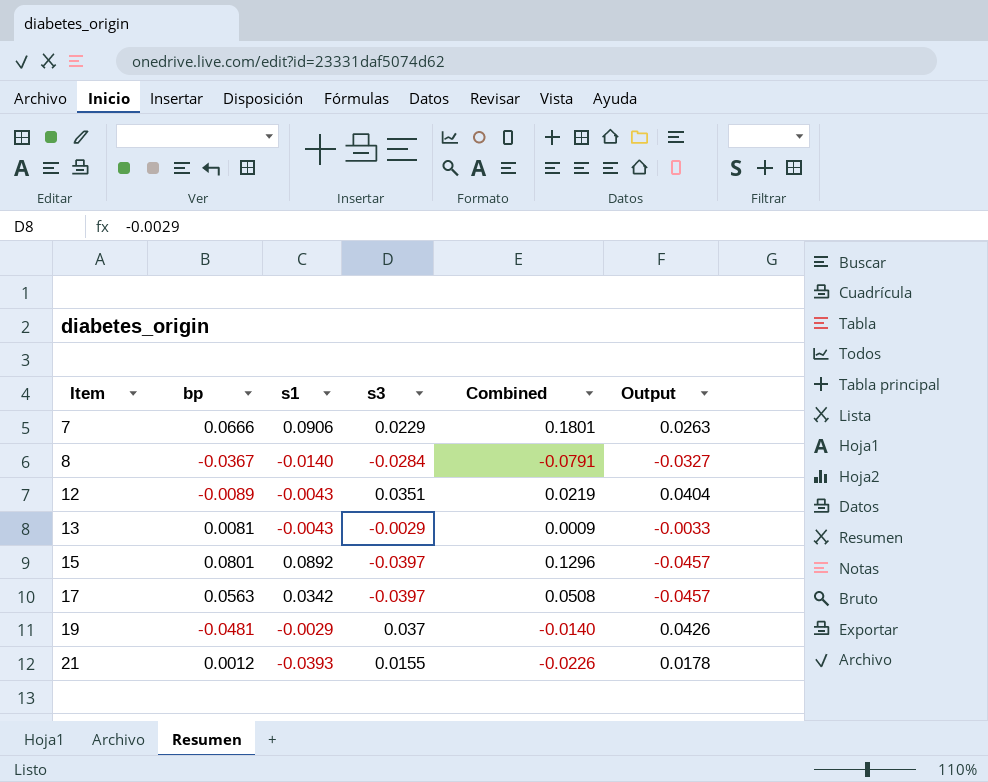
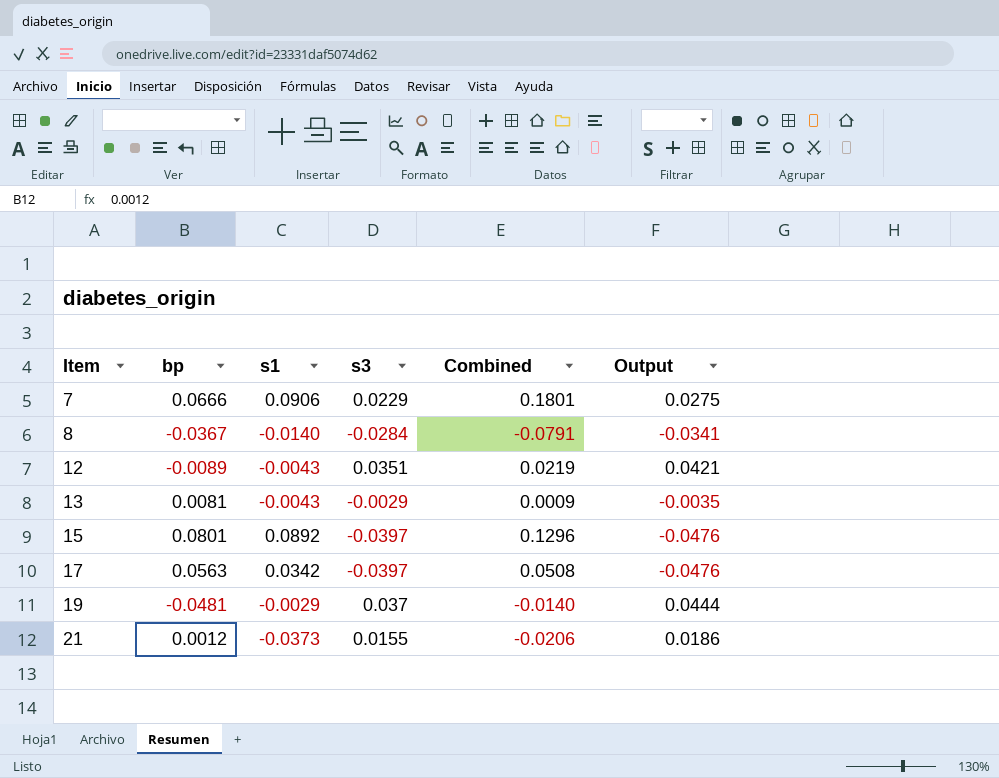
column Output | formula: [s3] * 1.15 -> [s3] * 1.2
21 | s1: -0.0393 -> -0.0373
21 | Combined: -0.0226 -> -0.0206

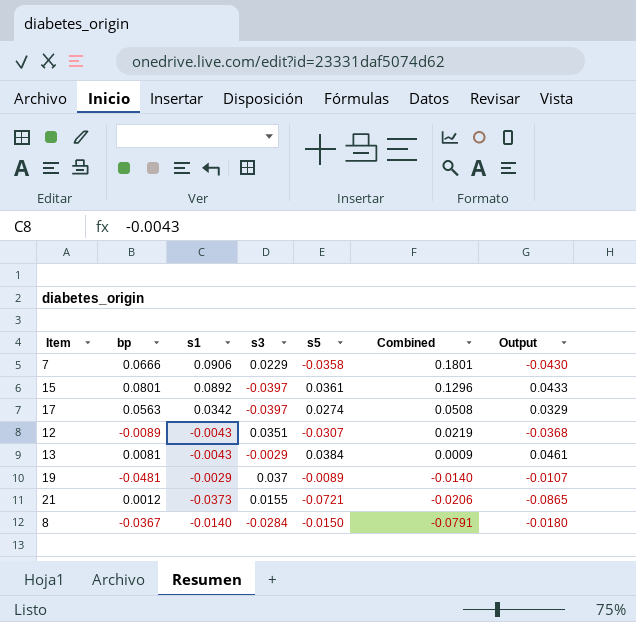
row order: Item ascending -> Combined descending
column s5 | position: none -> 5
column Output | formula: [s3] * 1.2 -> [s5] * 1.2

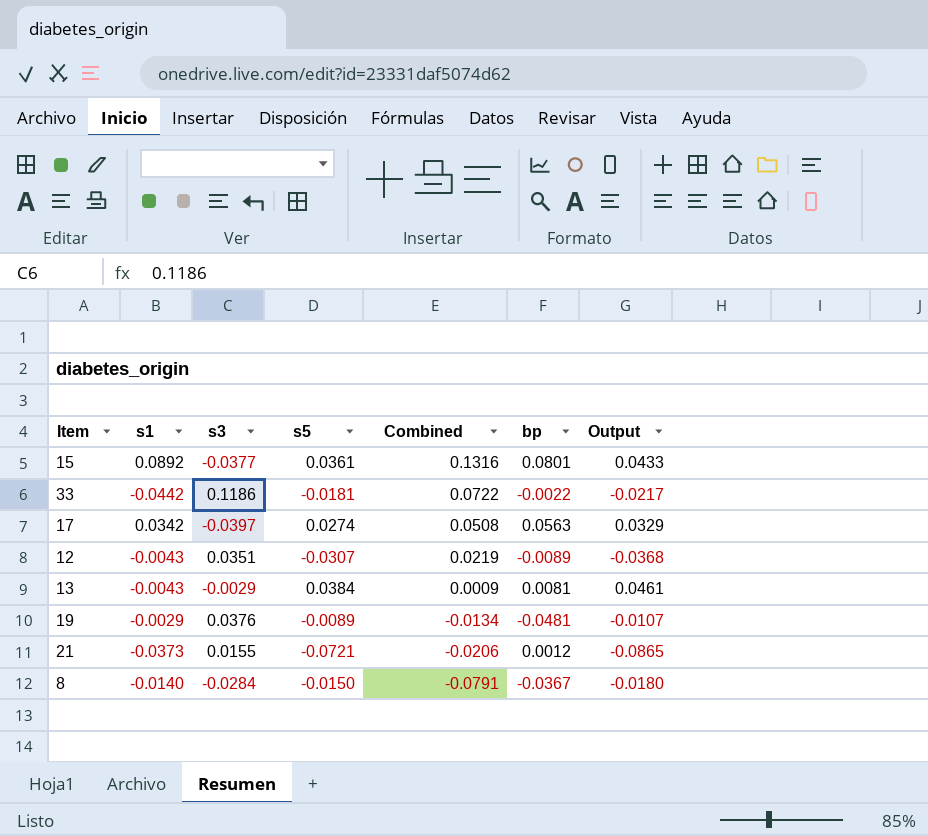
column bp | position: 2 -> 6
row 7: 0.0666 | 0.0906 | 0.0229 | -0.0358 | 0.1801 | -0.0430 -> none
15 | s3: -0.0397 -> -0.0377
15 | Combined: 0.1296 -> 0.1316
row 33: none -> -0.0442 | 0.1186 | -0.0181 | 0.0722 | -0.0022 | -0.0217
19 | s3: 0.037 -> 0.0376
19 | Combined: -0.0140 -> -0.0134

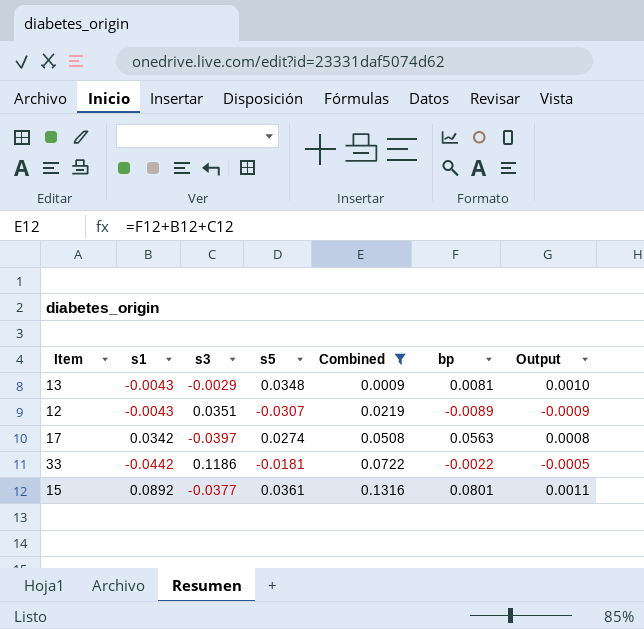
filter: none -> Combined >= 0.0009
row order: Combined descending -> Combined ascending
column Output | formula: [s5] * 1.2 -> [s5] * 0.03
13 | s5: 0.0384 -> 0.0348

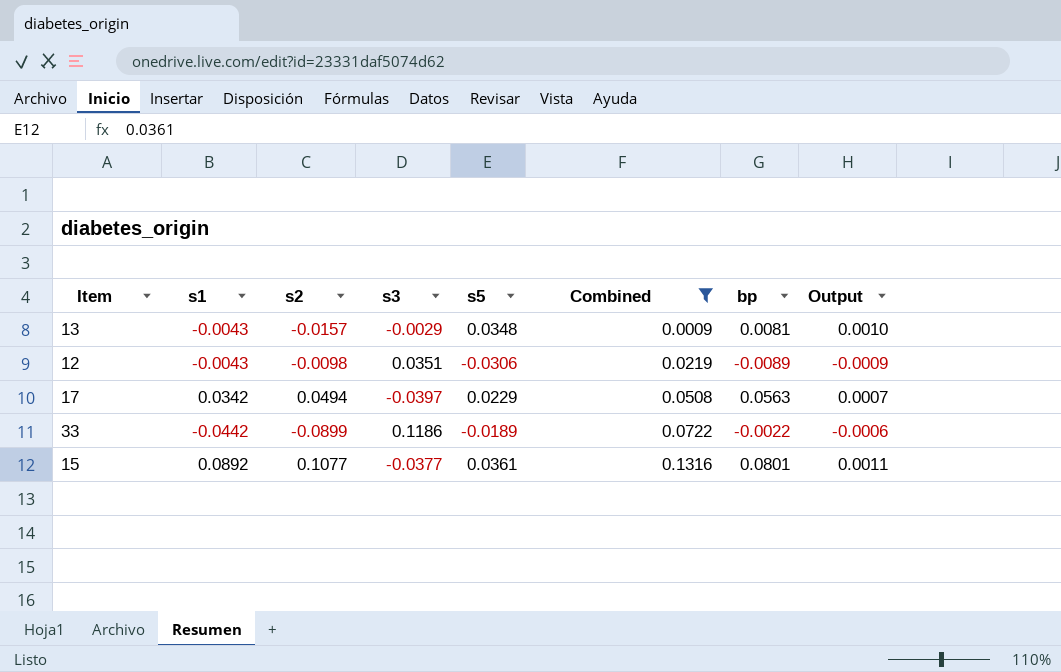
column s2 | position: none -> 3
12 | s5: -0.0307 -> -0.0306
17 | s5: 0.0274 -> 0.0229
17 | Output: 0.0008 -> 0.0007
33 | s5: -0.0181 -> -0.0189
33 | Output: -0.0005 -> -0.0006

